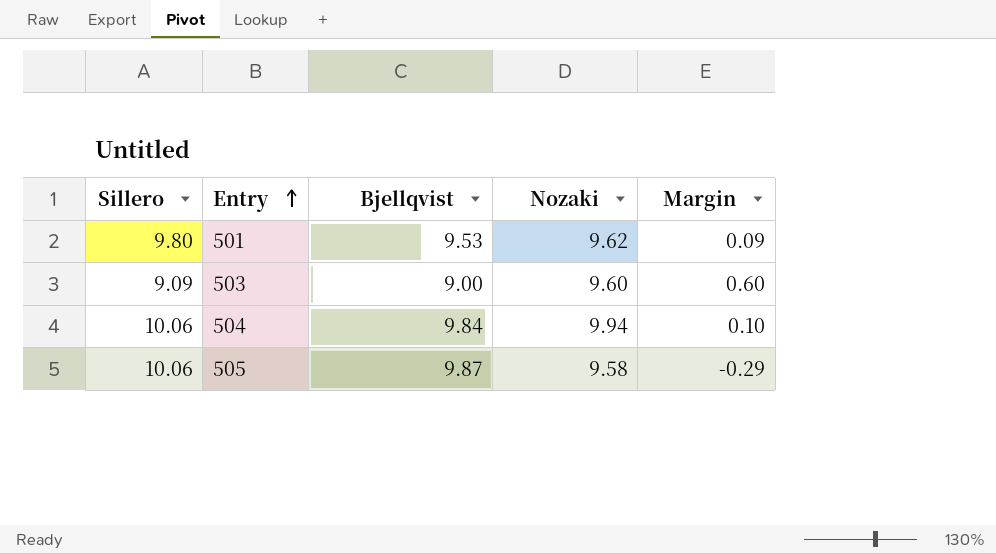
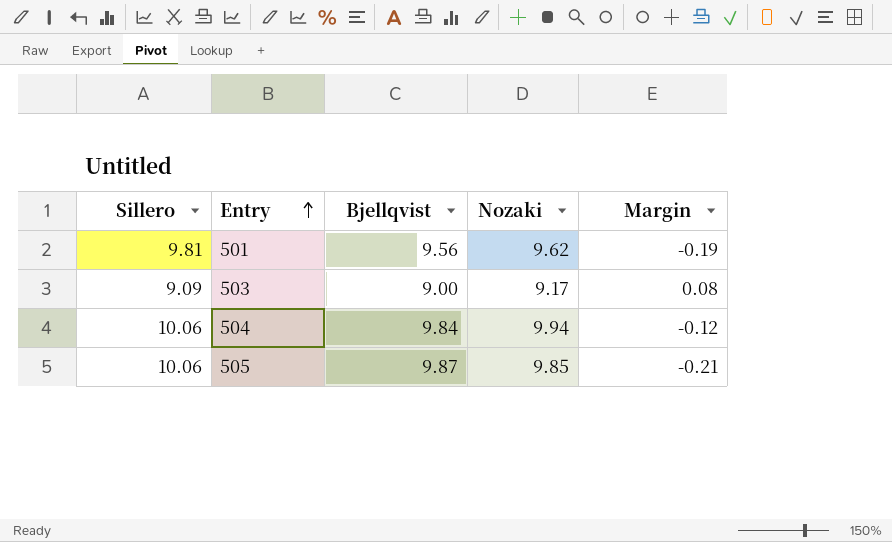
column Margin | formula: [Nozaki] - [Bjellqvist] -> [Nozaki] - [Sillero]
501 | Sillero: 9.80 -> 9.81
501 | Bjellqvist: 9.53 -> 9.56
503 | Nozaki: 9.60 -> 9.17
505 | Nozaki: 9.58 -> 9.85

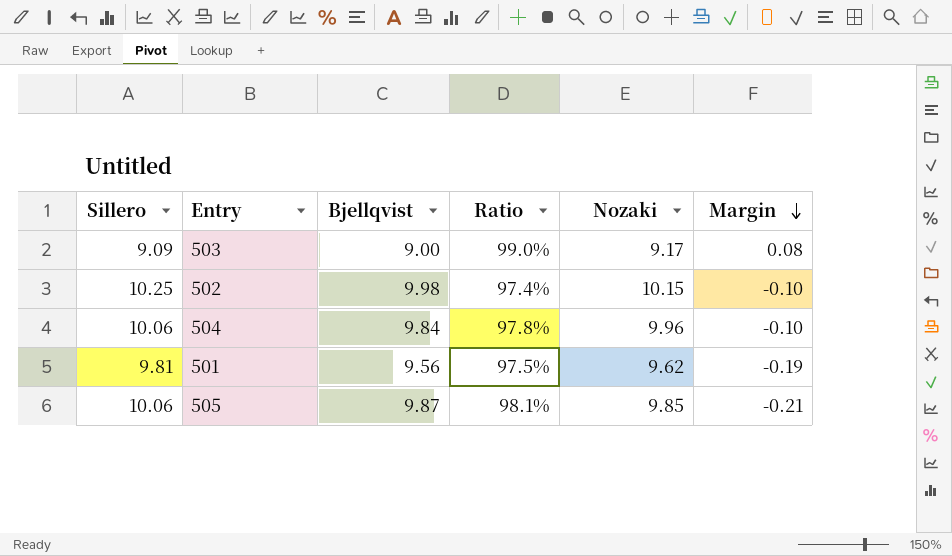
row order: Entry ascending -> Margin descending
column Ratio | formula: none -> [Bjellqvist] / [Sillero]
row 502: none -> 10.25 | 9.98 | 97.4% | 10.15 | -0.10
504 | Nozaki: 9.94 -> 9.96
504 | Margin: -0.12 -> -0.10

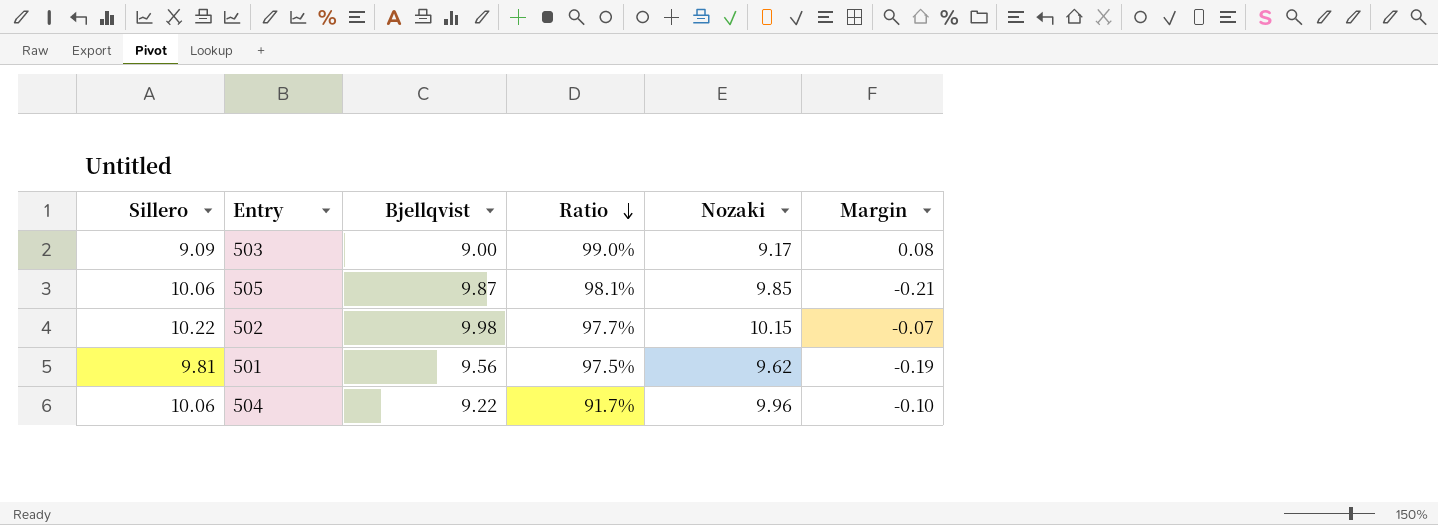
row order: Margin descending -> Ratio descending
502 | Sillero: 10.25 -> 10.22
502 | Ratio: 97.4% -> 97.7%
502 | Margin: -0.10 -> -0.07
504 | Bjellqvist: 9.84 -> 9.22
504 | Ratio: 97.8% -> 91.7%

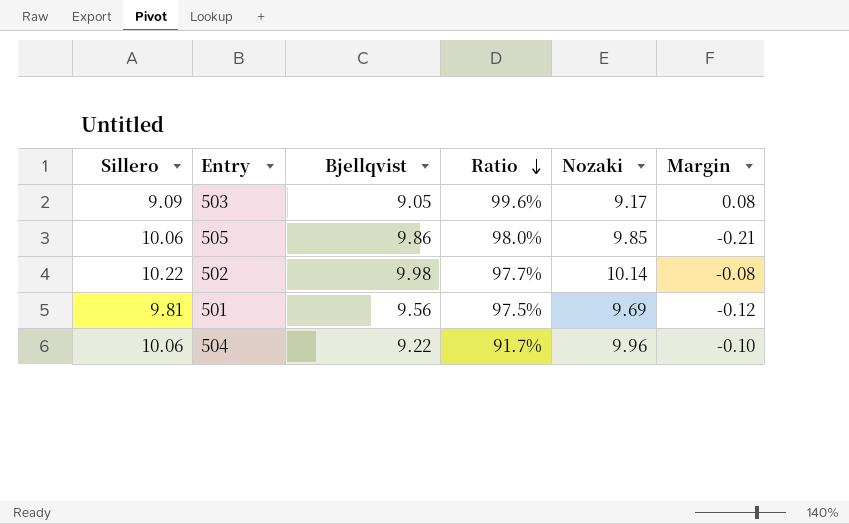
503 | Bjellqvist: 9.00 -> 9.05
503 | Ratio: 99.0% -> 99.6%
505 | Bjellqvist: 9.87 -> 9.86
505 | Ratio: 98.1% -> 98.0%
502 | Nozaki: 10.15 -> 10.14
502 | Margin: -0.07 -> -0.08
501 | Nozaki: 9.62 -> 9.69
501 | Margin: -0.19 -> -0.12

